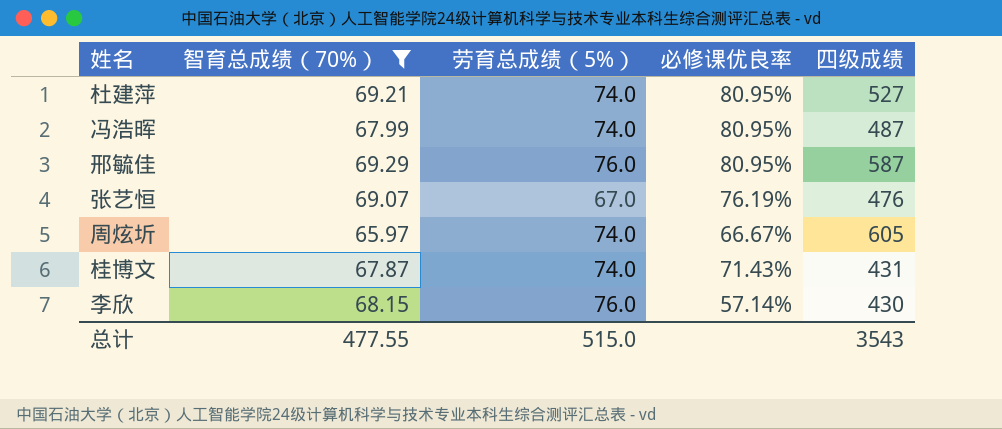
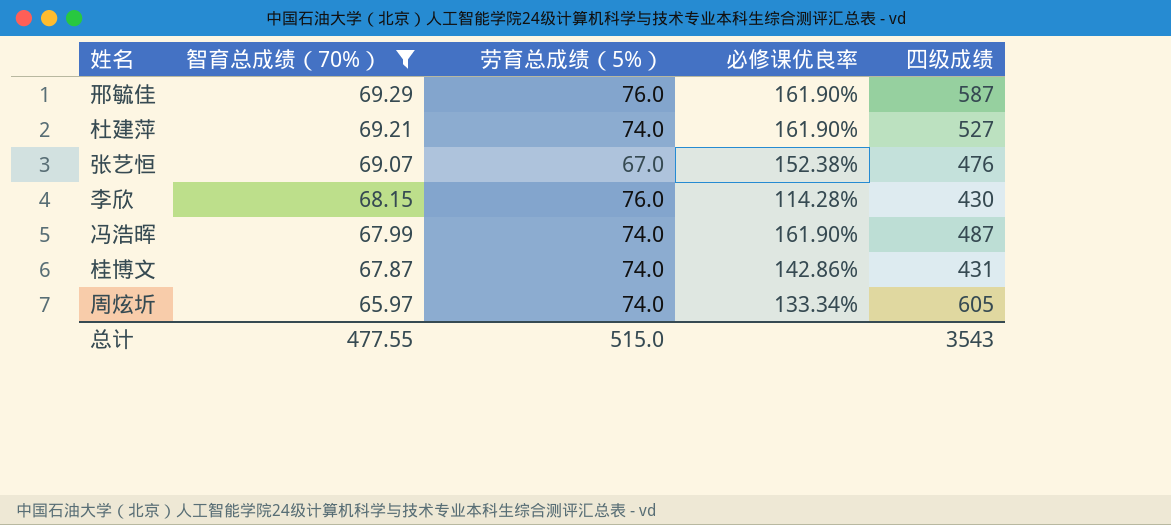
row order: none -> 智育总成绩（70%） descending
邢毓佳 | 必修课优良率: 80.95% -> 161.90%
杜建萍 | 必修课优良率: 80.95% -> 161.90%
张艺恒 | 必修课优良率: 76.19% -> 152.38%
李欣 | 必修课优良率: 57.14% -> 114.28%
冯浩晖 | 必修课优良率: 80.95% -> 161.90%
桂博文 | 必修课优良率: 71.43% -> 142.86%
周炫圻 | 必修课优良率: 66.67% -> 133.34%

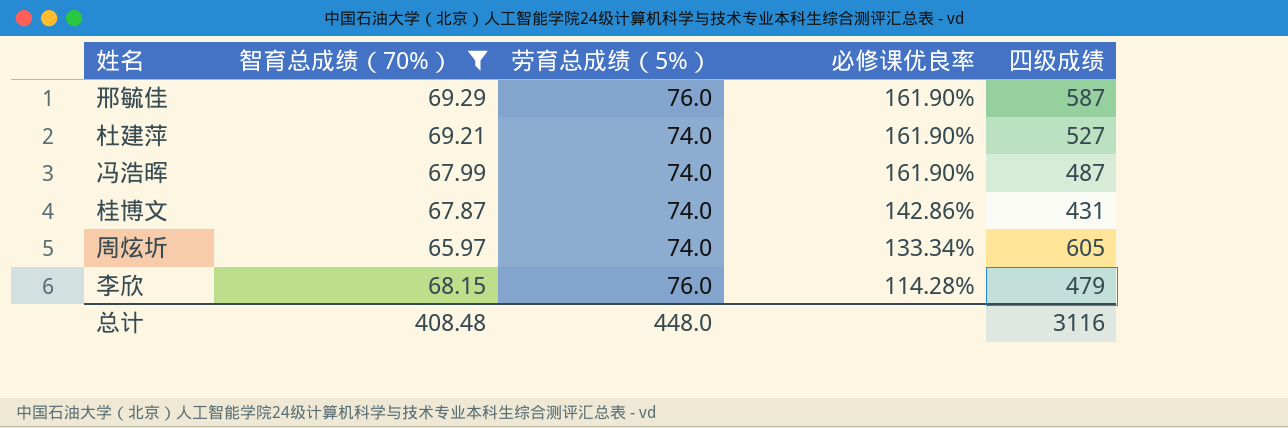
row order: 智育总成绩（70%） descending -> 必修课优良率 descending
row 张艺恒: 69.07 | 67.0 | 152.38% | 476 -> none
李欣 | 四级成绩: 430 -> 479
总计 | 智育总成绩（70%）: 477.55 -> 408.48
总计 | 劳育总成绩（5%）: 515.0 -> 448.0
总计 | 四级成绩: 3543 -> 3116

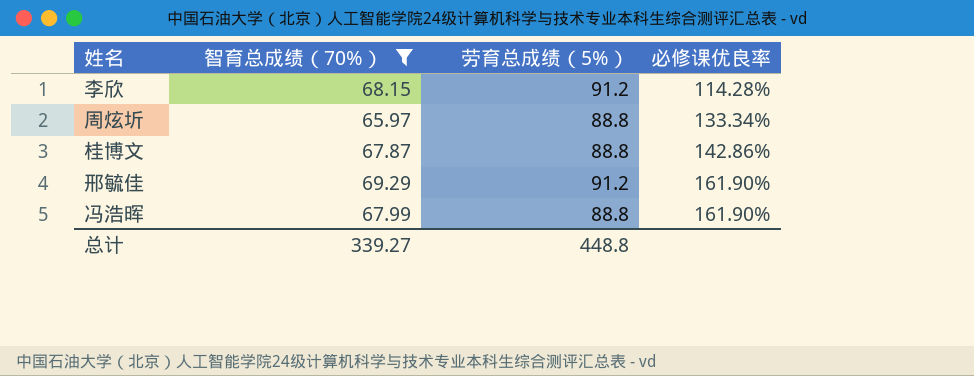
row order: 必修课优良率 descending -> 必修课优良率 ascending
column 四级成绩 | position: 5 -> none
row 杜建萍: 69.21 | 74.0 | 161.90% | 527 -> none
李欣 | 劳育总成绩（5%）: 76.0 -> 91.2
周炫圻 | 劳育总成绩（5%）: 74.0 -> 88.8
桂博文 | 劳育总成绩（5%）: 74.0 -> 88.8
邢毓佳 | 劳育总成绩（5%）: 76.0 -> 91.2
冯浩晖 | 劳育总成绩（5%）: 74.0 -> 88.8
总计 | 智育总成绩（70%）: 408.48 -> 339.27
总计 | 劳育总成绩（5%）: 448.0 -> 448.8

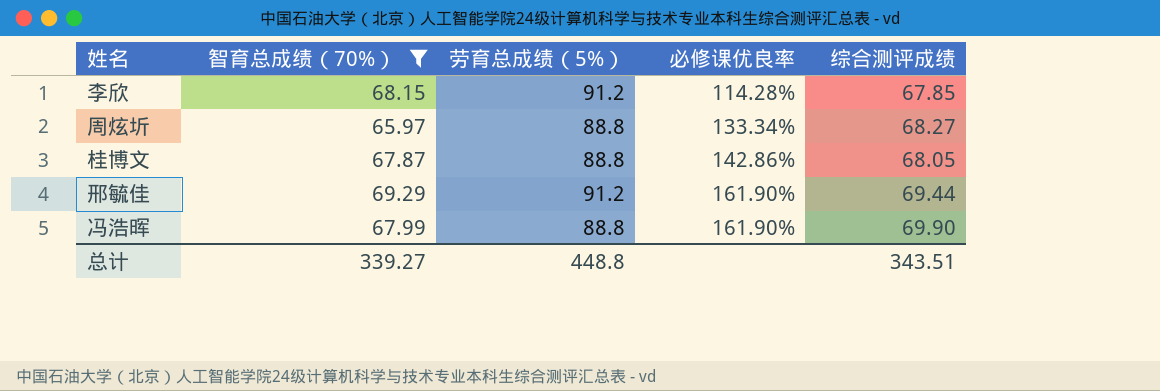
column 综合测评成绩 | position: none -> 5

